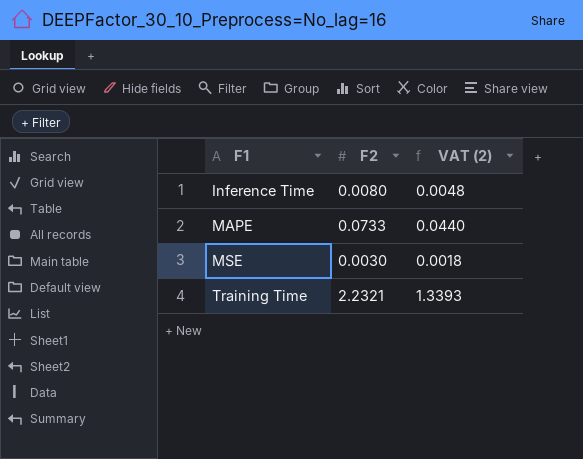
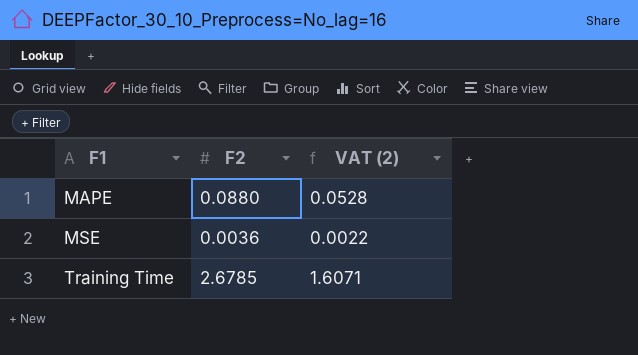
row Inference Time: 0.0080 | 0.0048 -> none
MAPE | F2: 0.0733 -> 0.0880
MAPE | VAT (2): 0.0440 -> 0.0528
MSE | F2: 0.0030 -> 0.0036
MSE | VAT (2): 0.0018 -> 0.0022
Training Time | F2: 2.2321 -> 2.6785
Training Time | VAT (2): 1.3393 -> 1.6071

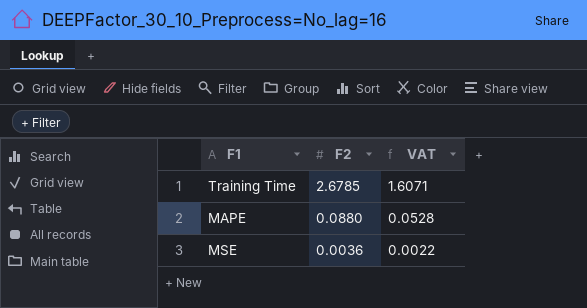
row order: F1 ascending -> F2 descending
column name: VAT (2) -> VAT

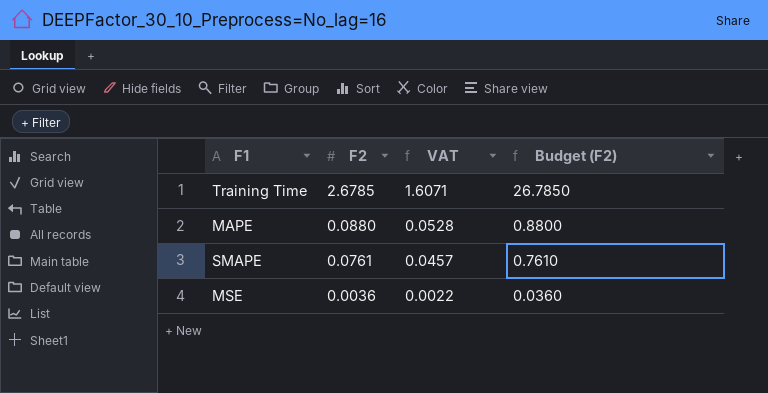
column Budget (F2) | formula: none -> [F2] * 10
row SMAPE: none -> 0.0761 | 0.0457 | 0.7610

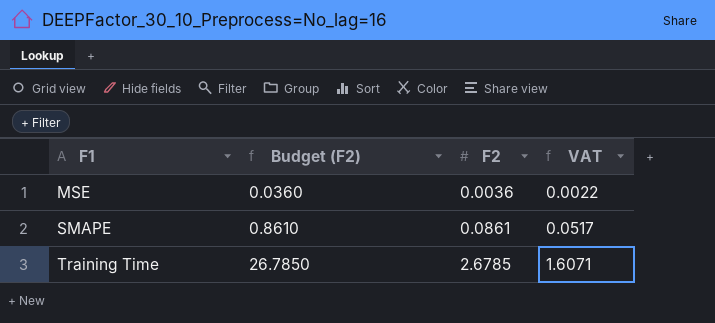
row order: F2 descending -> F1 ascending
column Budget (F2) | position: 4 -> 2
row MAPE: 0.0880 | 0.0528 | 0.8800 -> none
SMAPE | Budget (F2): 0.7610 -> 0.8610
SMAPE | F2: 0.0761 -> 0.0861
SMAPE | VAT: 0.0457 -> 0.0517

